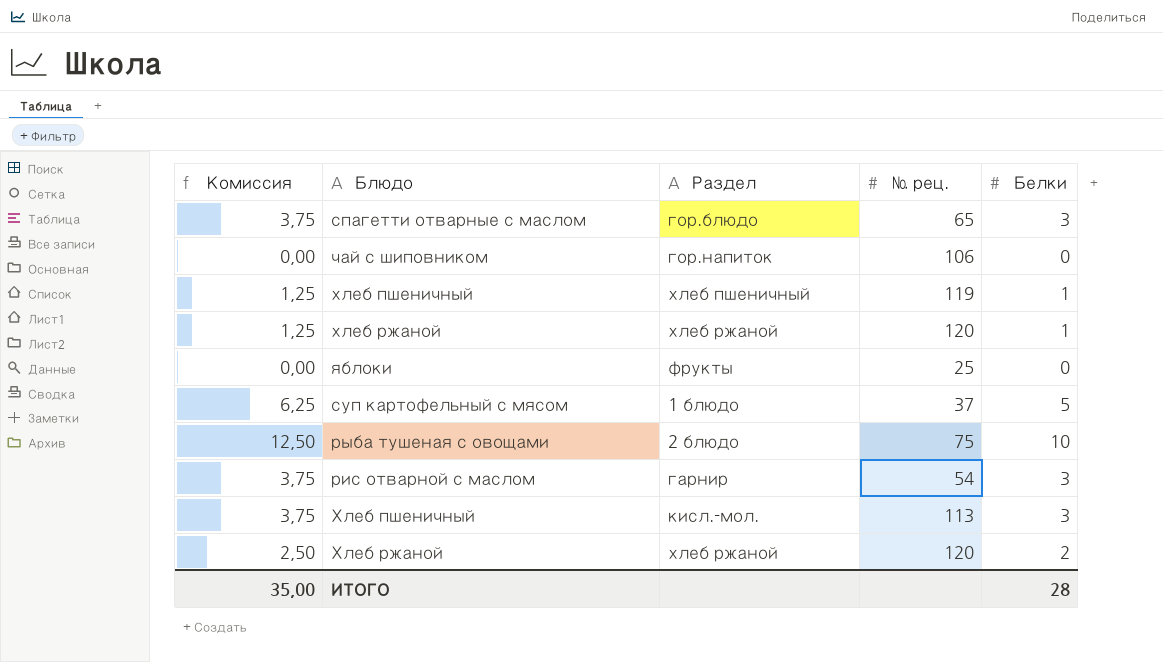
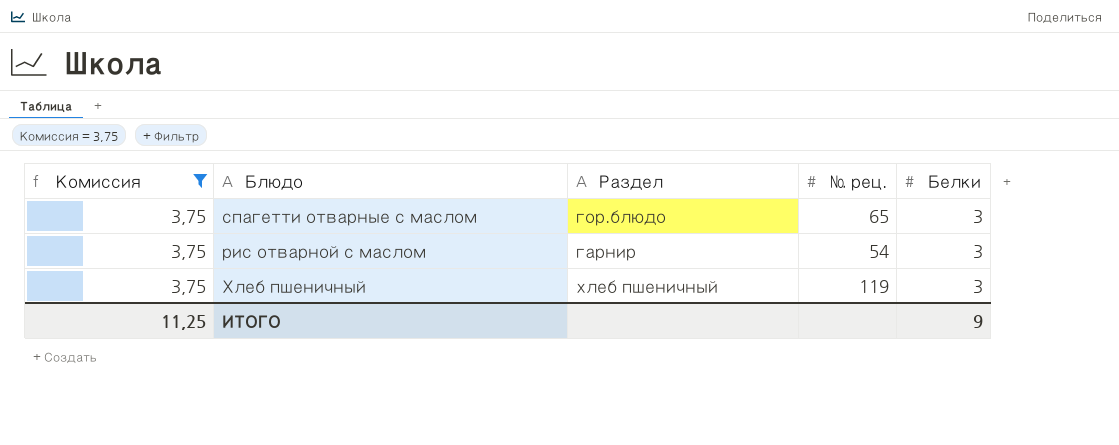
filter: none -> Комиссия = 3,75
Хлеб пшеничный | Раздел: кисл.-мол. -> хлеб пшеничный
Хлеб пшеничный | № рец.: 113 -> 119
ИТОГО | Комиссия: 35,00 -> 11,25
ИТОГО | Белки: 28 -> 9

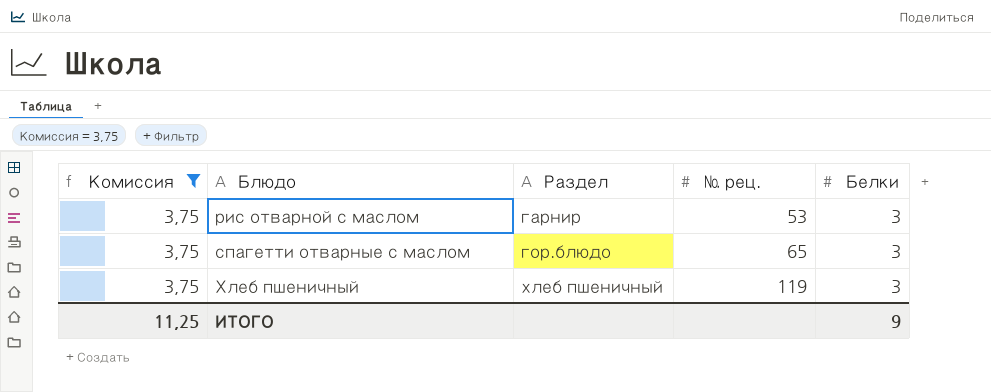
row order: none -> Блюдо ascending
рис отварной с маслом | № рец.: 54 -> 53

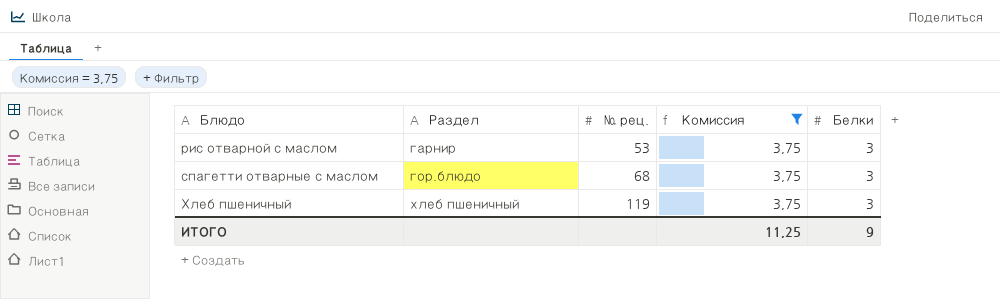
column Комиссия | position: 1 -> 4
спагетти отварные с маслом | № рец.: 65 -> 68

